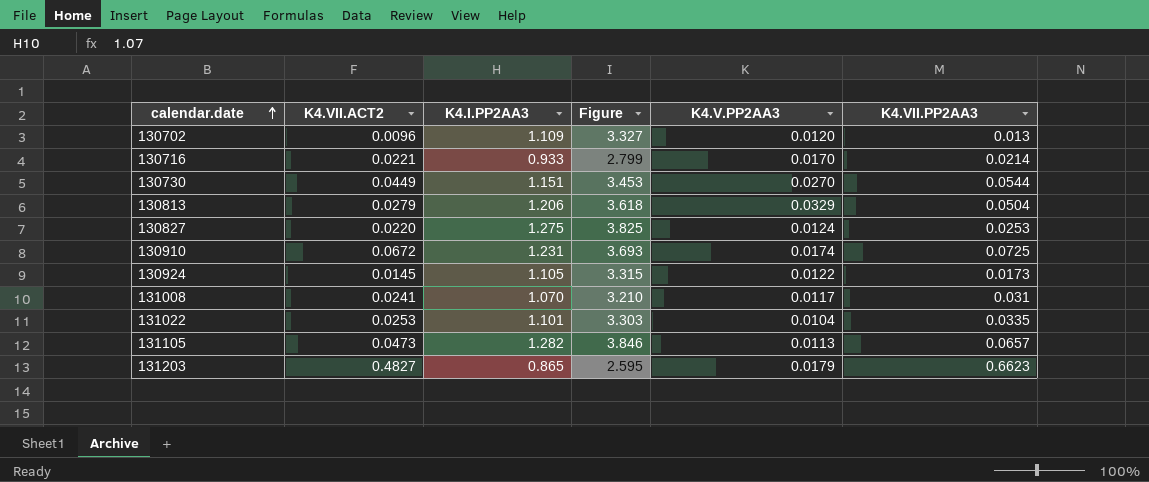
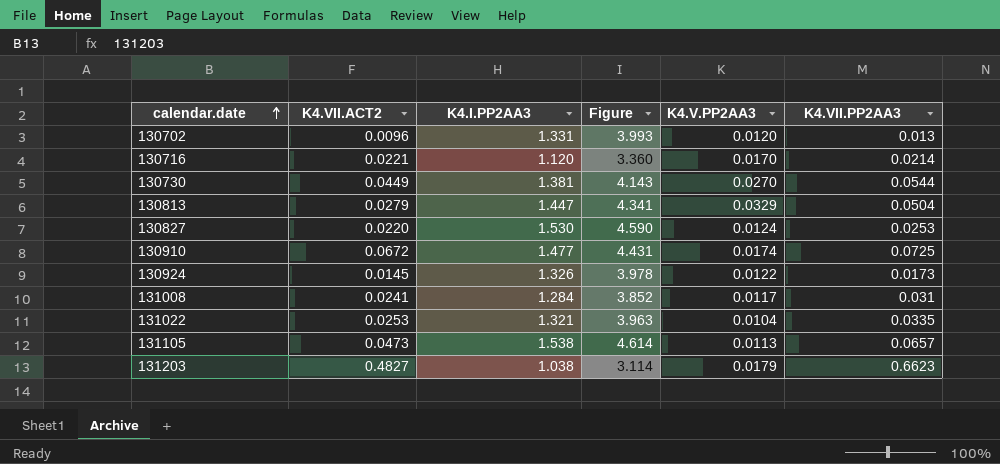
130702 | K4.I.PP2AA3: 1.109 -> 1.331
130702 | Figure: 3.327 -> 3.993
130716 | K4.I.PP2AA3: 0.933 -> 1.120
130716 | Figure: 2.799 -> 3.360
130730 | K4.I.PP2AA3: 1.151 -> 1.381
130730 | Figure: 3.453 -> 4.143
130813 | K4.I.PP2AA3: 1.206 -> 1.447
130813 | Figure: 3.618 -> 4.341
130827 | K4.I.PP2AA3: 1.275 -> 1.530
130827 | Figure: 3.825 -> 4.590
130910 | K4.I.PP2AA3: 1.231 -> 1.477
130910 | Figure: 3.693 -> 4.431
130924 | K4.I.PP2AA3: 1.105 -> 1.326
130924 | Figure: 3.315 -> 3.978
131008 | K4.I.PP2AA3: 1.070 -> 1.284
131008 | Figure: 3.210 -> 3.852
131022 | K4.I.PP2AA3: 1.101 -> 1.321
131022 | Figure: 3.303 -> 3.963
131105 | K4.I.PP2AA3: 1.282 -> 1.538
131105 | Figure: 3.846 -> 4.614
131203 | K4.I.PP2AA3: 0.865 -> 1.038
131203 | Figure: 2.595 -> 3.114

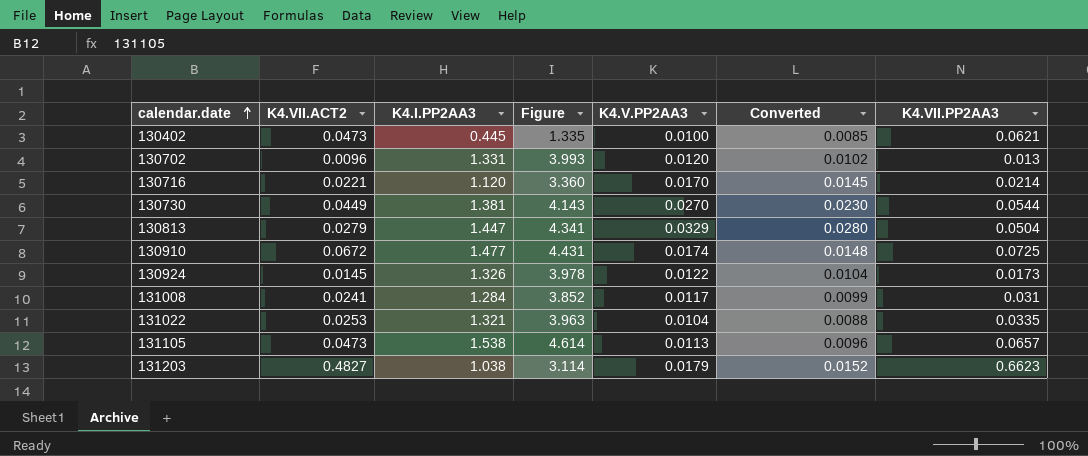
column Converted | formula: none -> [K4.V.PP2AA3] * 0.85
row 130827: 0.0220 | 1.530 | 4.590 | 0.0124 | 0.0253 -> none
row 130402: none -> 0.0473 | 0.445 | 1.335 | 0.0100 | 0.0085 | 0.0621

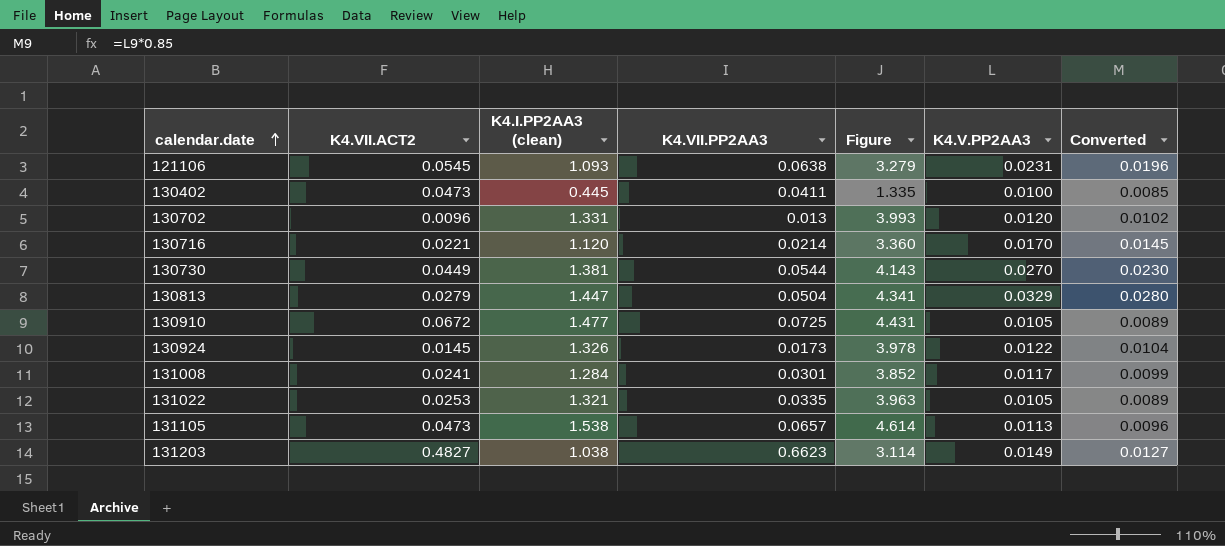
column name: K4.I.PP2AA3 -> K4.I.PP2AA3 (clean)
column K4.VII.PP2AA3 | position: 7 -> 4
row 121106: none -> 0.0545 | 1.093 | 0.0638 | 3.279 | 0.0231 | 0.0196
130402 | K4.VII.PP2AA3: 0.0621 -> 0.0411
130910 | K4.V.PP2AA3: 0.0174 -> 0.0105
130910 | Converted: 0.0148 -> 0.0089
131008 | K4.VII.PP2AA3: 0.031 -> 0.0301
131022 | K4.V.PP2AA3: 0.0104 -> 0.0105
131022 | Converted: 0.0088 -> 0.0089
131203 | K4.V.PP2AA3: 0.0179 -> 0.0149
131203 | Converted: 0.0152 -> 0.0127

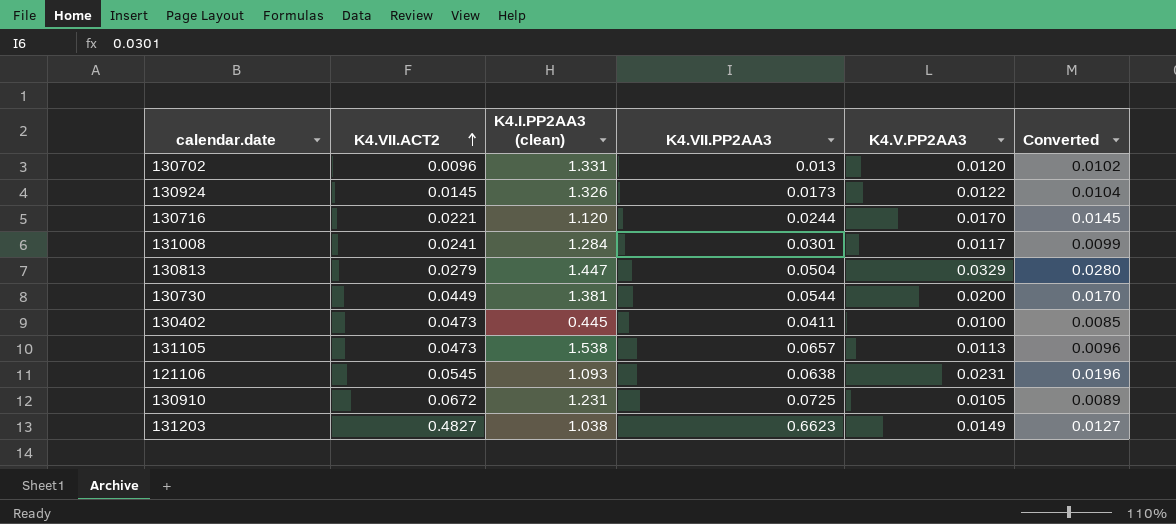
row order: calendar.date ascending -> K4.VII.ACT2 ascending
column Figure | formula: [K4.I.PP2AA3 (clean)] * 3 -> none
row 131022: 0.0253 | 1.321 | 0.0335 | 3.963 | 0.0105 | 0.0089 -> none
130716 | K4.VII.PP2AA3: 0.0214 -> 0.0244
130730 | K4.V.PP2AA3: 0.0270 -> 0.0200
130730 | Converted: 0.0230 -> 0.0170
130910 | K4.I.PP2AA3 (clean): 1.477 -> 1.231

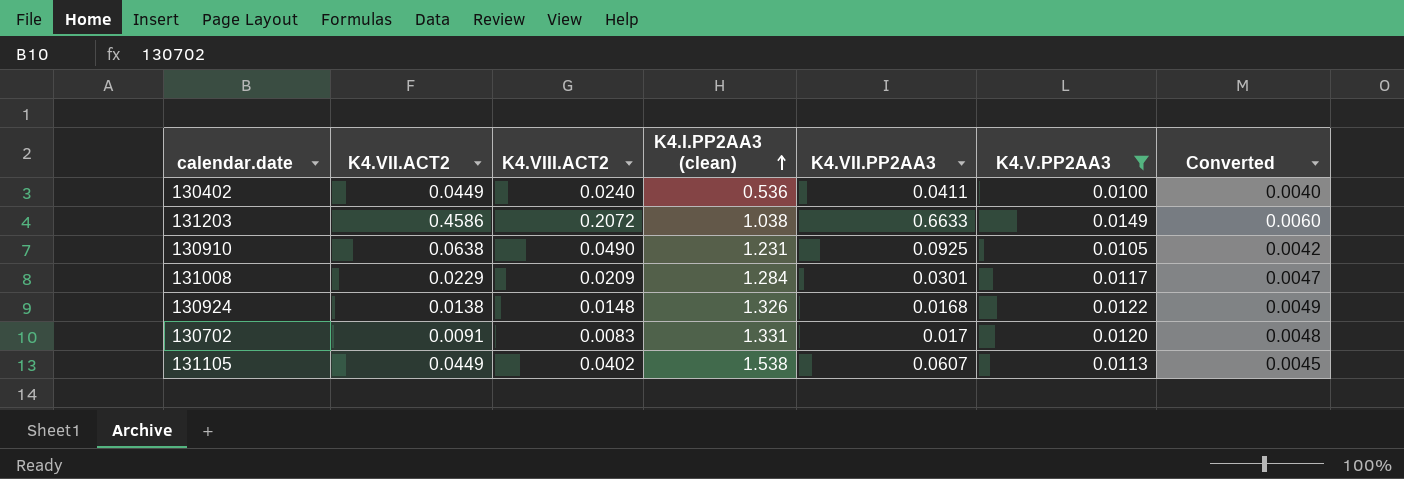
filter: none -> K4.V.PP2AA3 <= 0.0149
row order: K4.VII.ACT2 ascending -> K4.I.PP2AA3 (clean) ascending
column K4.VIII.ACT2 | position: none -> 3
column Converted | formula: [K4.V.PP2AA3] * 0.85 -> [K4.V.PP2AA3] * 0.4
130402 | K4.VII.ACT2: 0.0473 -> 0.0449
130402 | K4.I.PP2AA3 (clean): 0.445 -> 0.536
131203 | K4.VII.ACT2: 0.4827 -> 0.4586
131203 | K4.VII.PP2AA3: 0.6623 -> 0.6633
130910 | K4.VII.ACT2: 0.0672 -> 0.0638
130910 | K4.VII.PP2AA3: 0.0725 -> 0.0925
131008 | K4.VII.ACT2: 0.0241 -> 0.0229
130924 | K4.VII.ACT2: 0.0145 -> 0.0138
130924 | K4.VII.PP2AA3: 0.0173 -> 0.0168
130702 | K4.VII.ACT2: 0.0096 -> 0.0091
130702 | K4.VII.PP2AA3: 0.013 -> 0.017
131105 | K4.VII.ACT2: 0.0473 -> 0.0449
131105 | K4.VII.PP2AA3: 0.0657 -> 0.0607

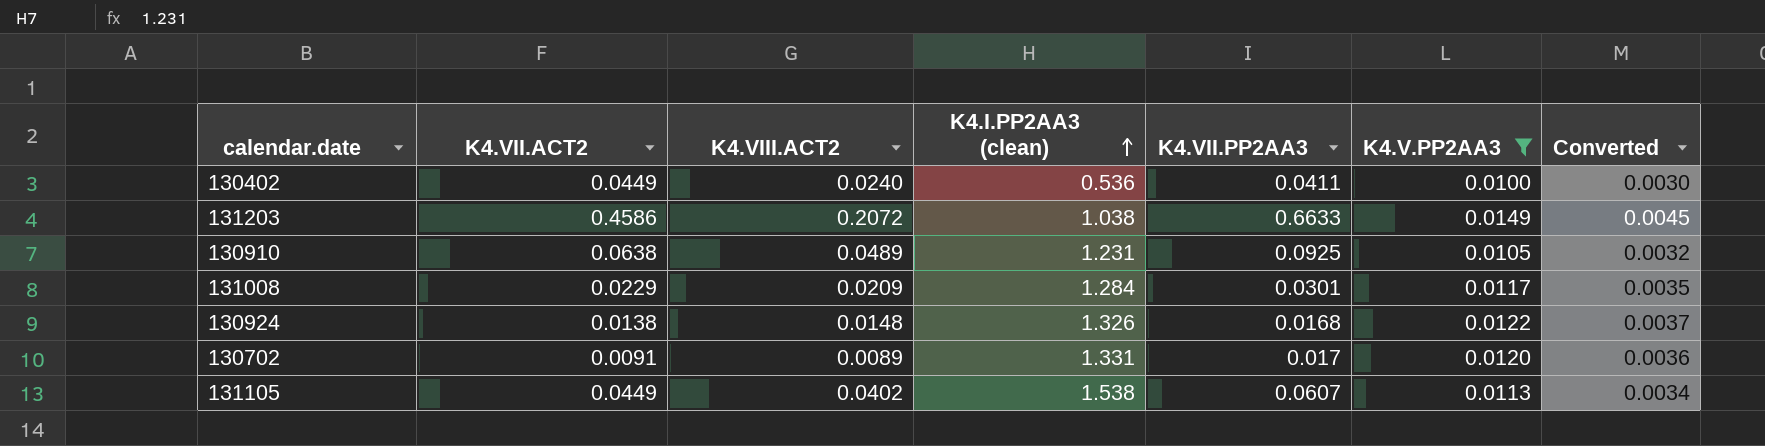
column Converted | formula: [K4.V.PP2AA3] * 0.4 -> [K4.V.PP2AA3] * 0.3
130910 | K4.VIII.ACT2: 0.0490 -> 0.0489
130702 | K4.VIII.ACT2: 0.0083 -> 0.0089

